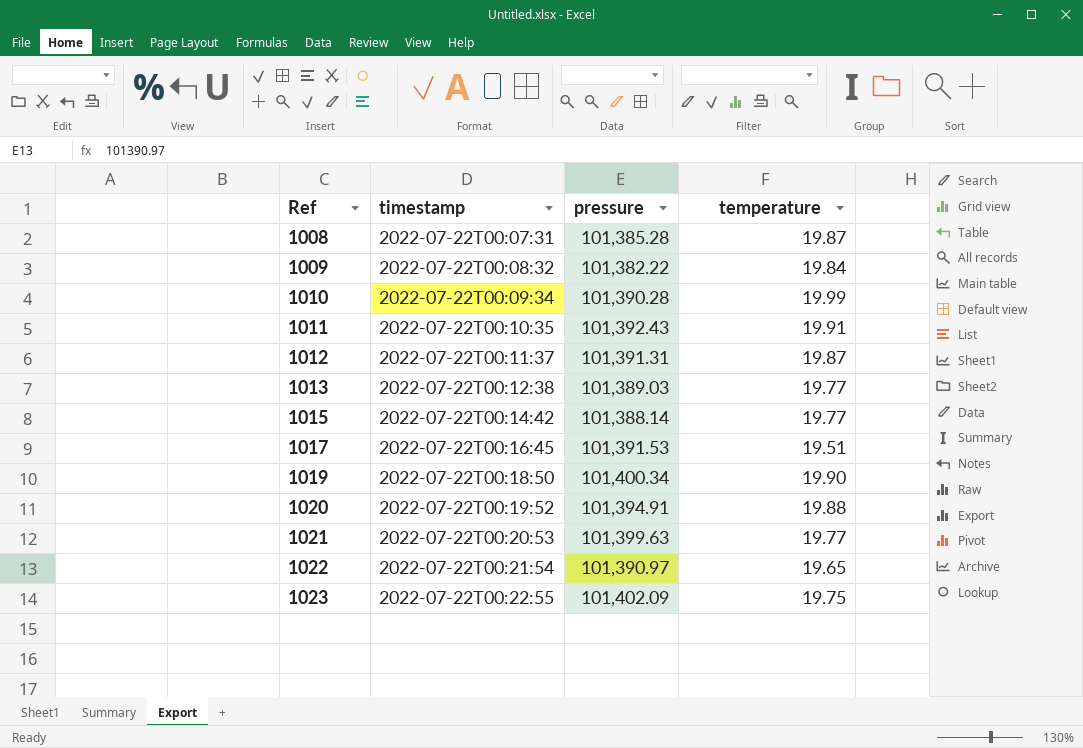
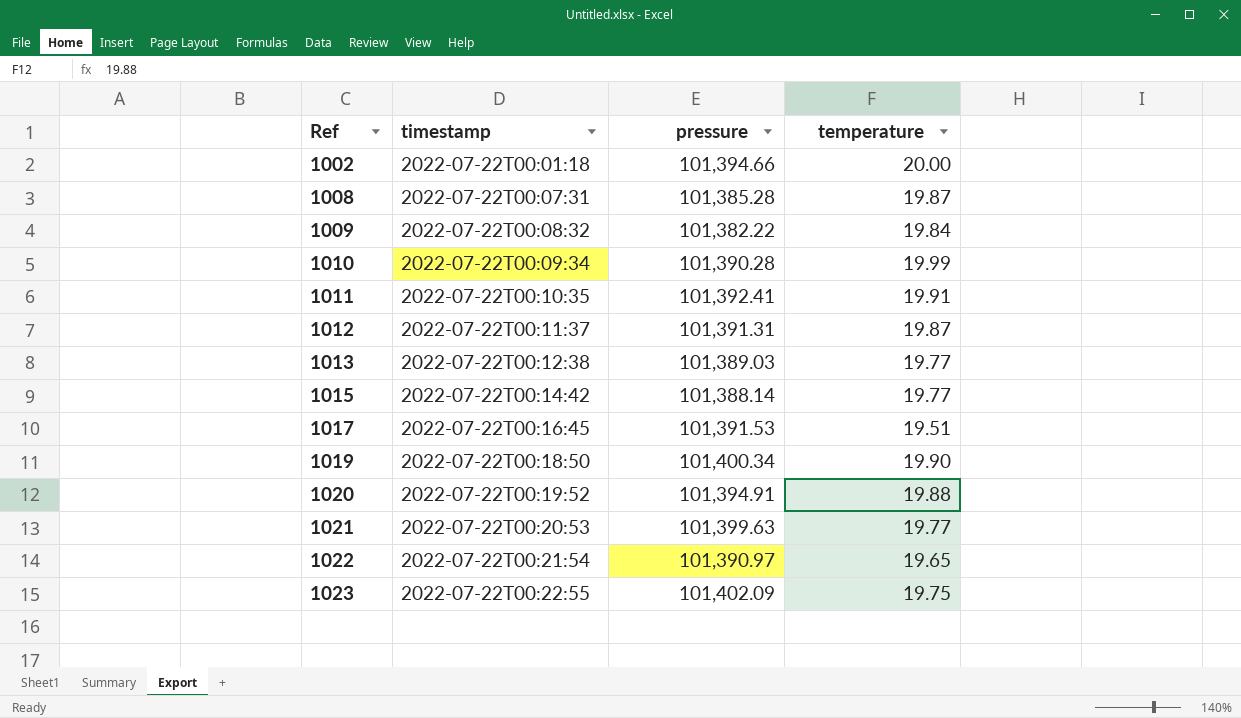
row 1002: none -> 2022-07-22T00:01:18 | 101,394.66 | 20.00
1011 | pressure: 101,392.43 -> 101,392.41

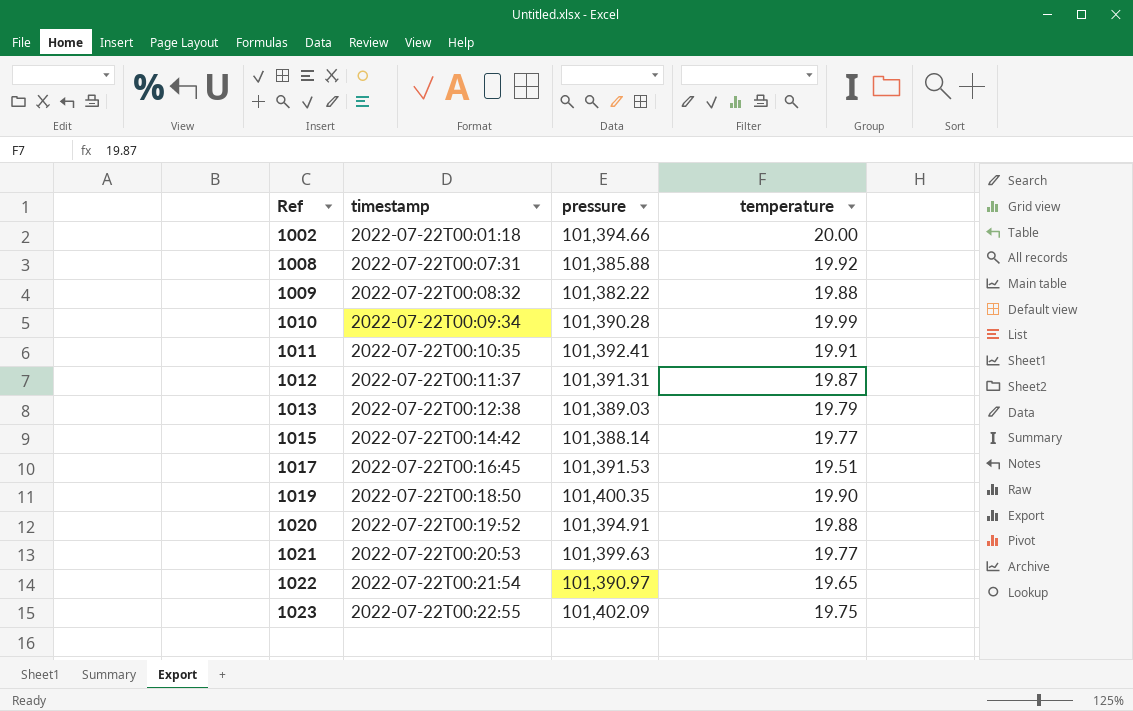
1008 | pressure: 101,385.28 -> 101,385.88
1008 | temperature: 19.87 -> 19.92
1009 | temperature: 19.84 -> 19.88
1013 | temperature: 19.77 -> 19.79
1019 | pressure: 101,400.34 -> 101,400.35

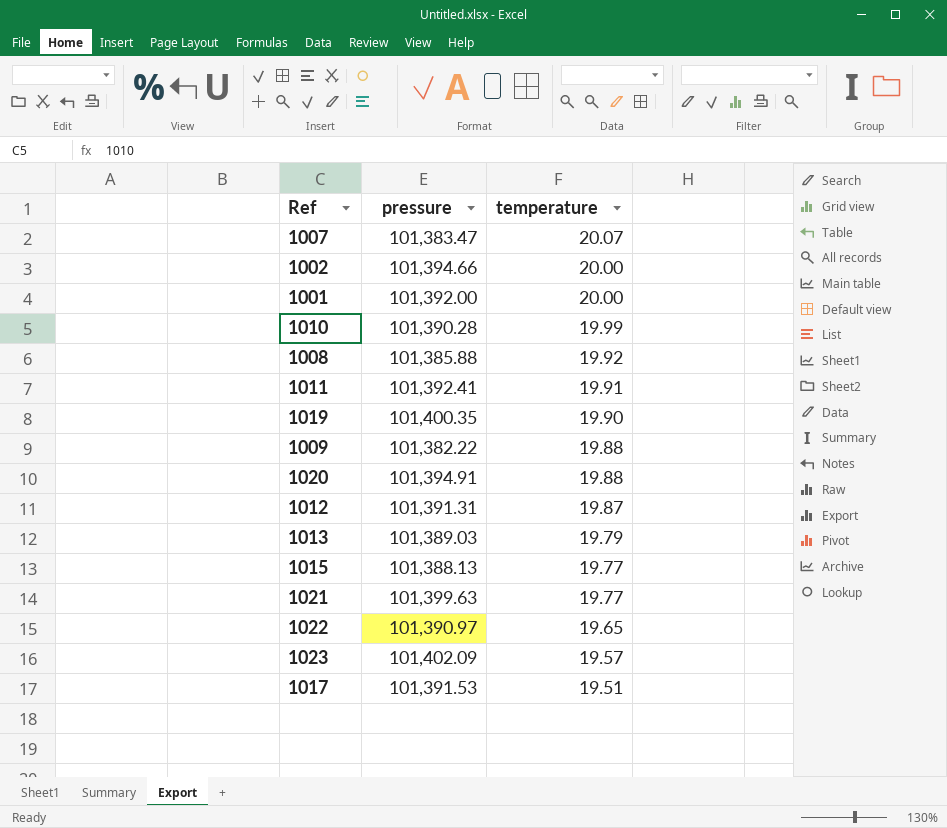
row order: Ref ascending -> temperature descending
column timestamp | position: 2 -> none
row 1007: none -> 101,383.47 | 20.07
row 1001: none -> 101,392.00 | 20.00
1015 | pressure: 101,388.14 -> 101,388.13
1023 | temperature: 19.75 -> 19.57

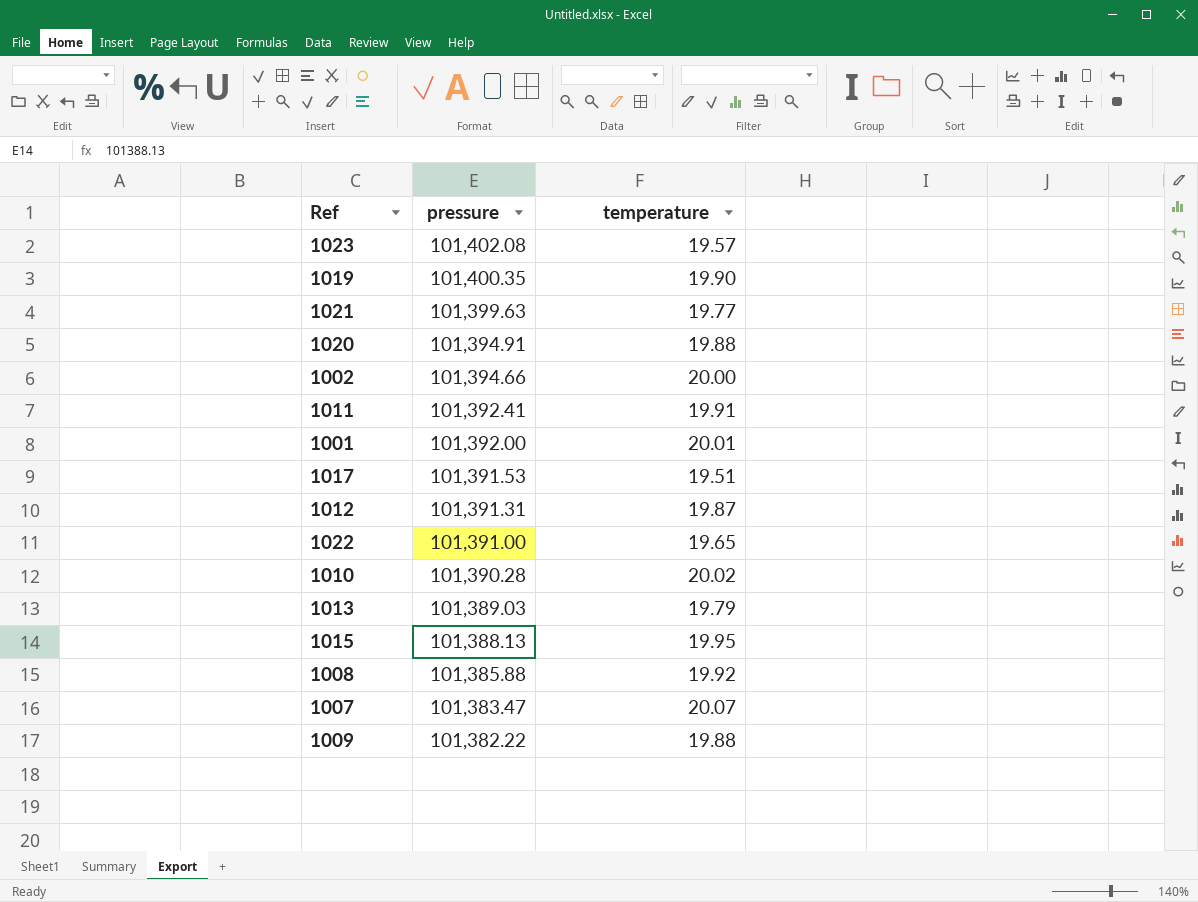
row order: temperature descending -> pressure descending
1023 | pressure: 101,402.09 -> 101,402.08
1001 | temperature: 20.00 -> 20.01
1022 | pressure: 101,390.97 -> 101,391.00
1010 | temperature: 19.99 -> 20.02
1015 | temperature: 19.77 -> 19.95

